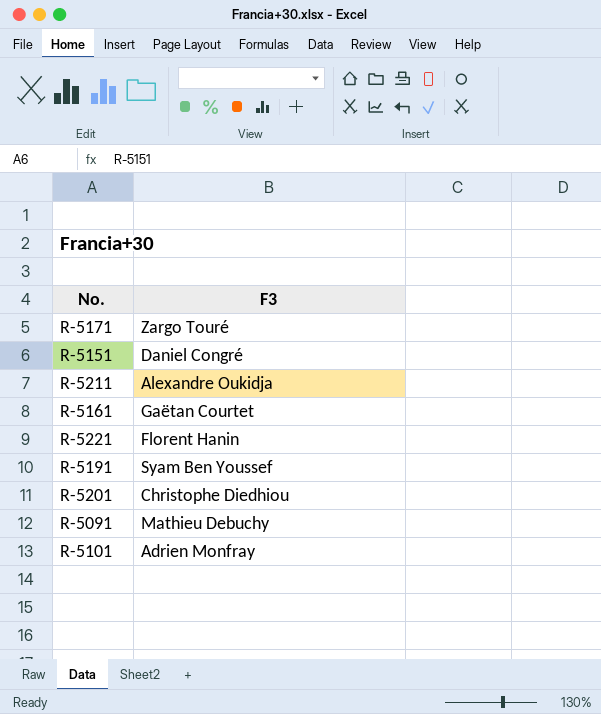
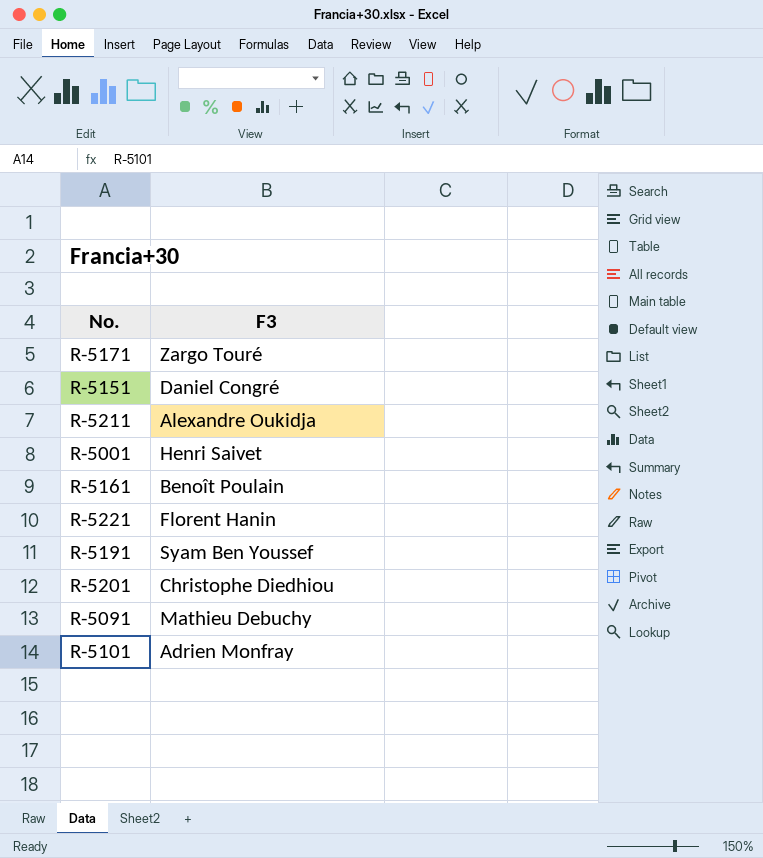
row R-5001: none -> Henri Saivet
R-5161 | F3: Gaëtan Courtet -> Benoît Poulain

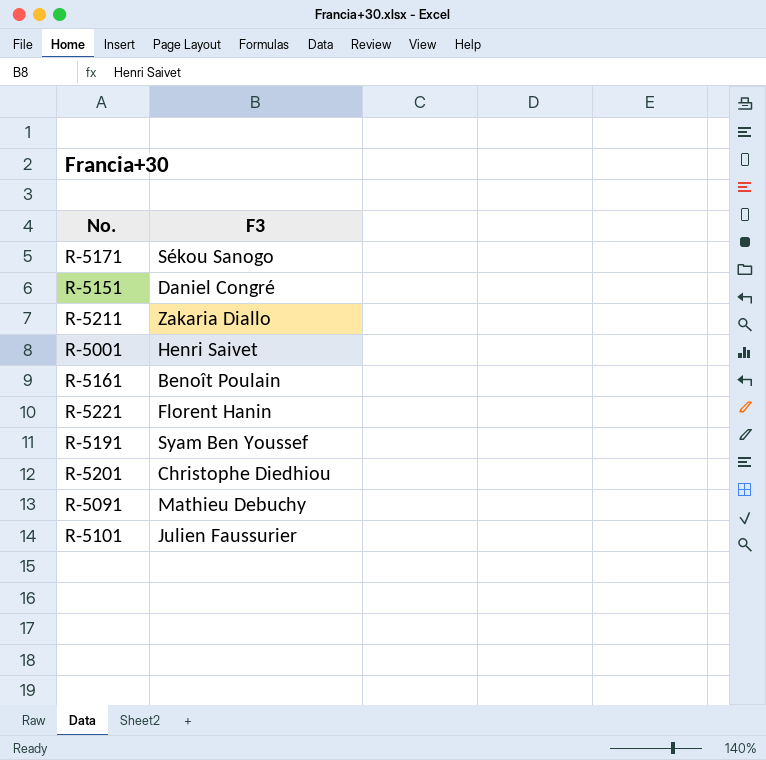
R-5171 | F3: Zargo Touré -> Sékou Sanogo
R-5211 | F3: Alexandre Oukidja -> Zakaria Diallo
R-5101 | F3: Adrien Monfray -> Julien Faussurier

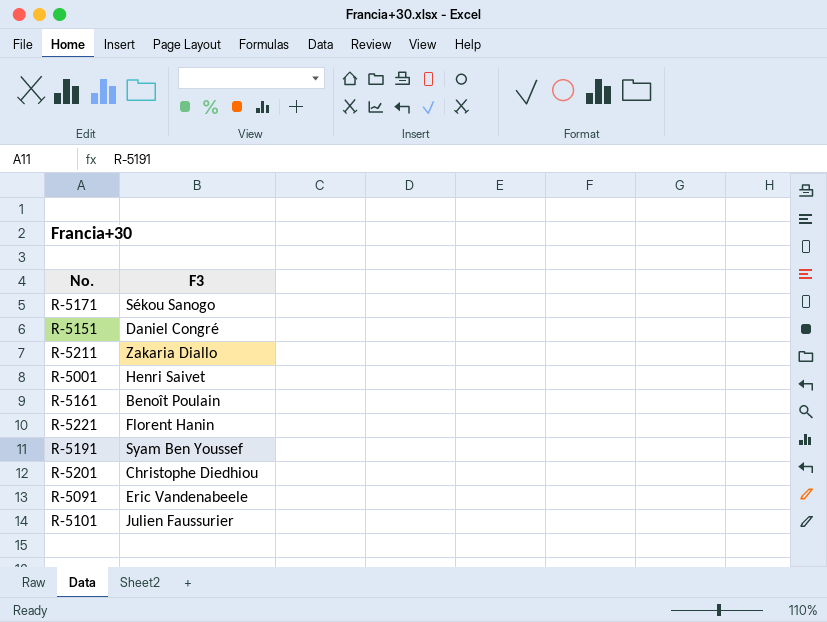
R-5091 | F3: Mathieu Debuchy -> Eric Vandenabeele

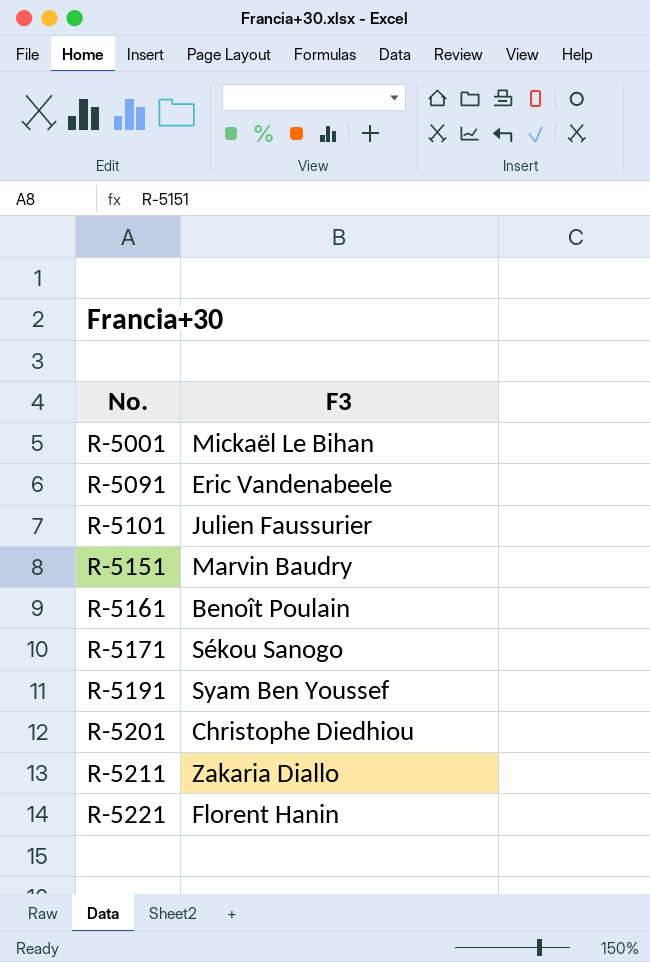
row order: none -> No. ascending
R-5001 | F3: Henri Saivet -> Mickaël Le Bihan
R-5151 | F3: Daniel Congré -> Marvin Baudry

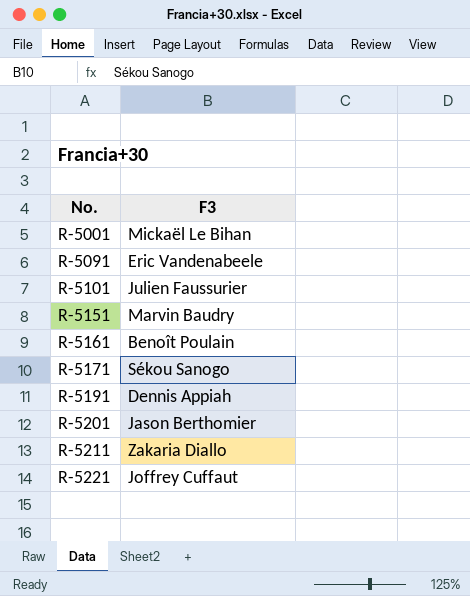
R-5191 | F3: Syam Ben Youssef -> Dennis Appiah
R-5201 | F3: Christophe Diedhiou -> Jason Berthomier
R-5221 | F3: Florent Hanin -> Joffrey Cuffaut

